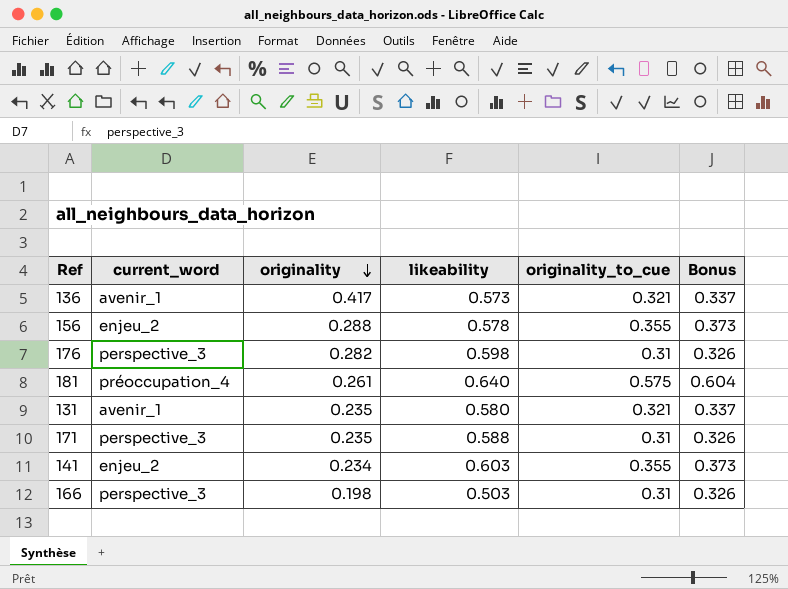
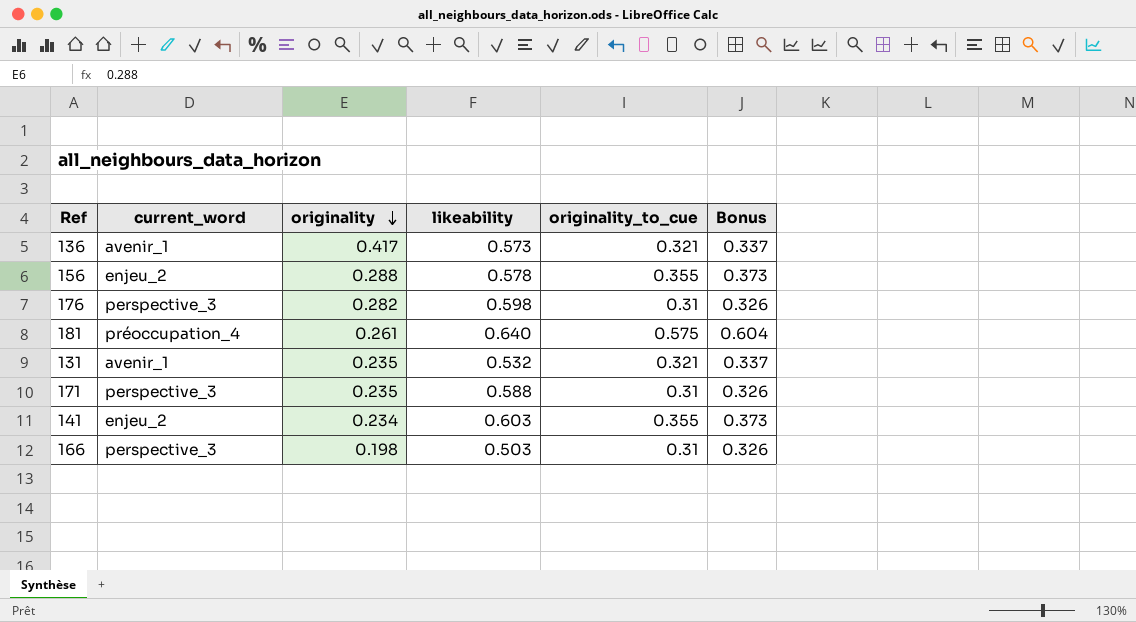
131 | likeability: 0.580 -> 0.532

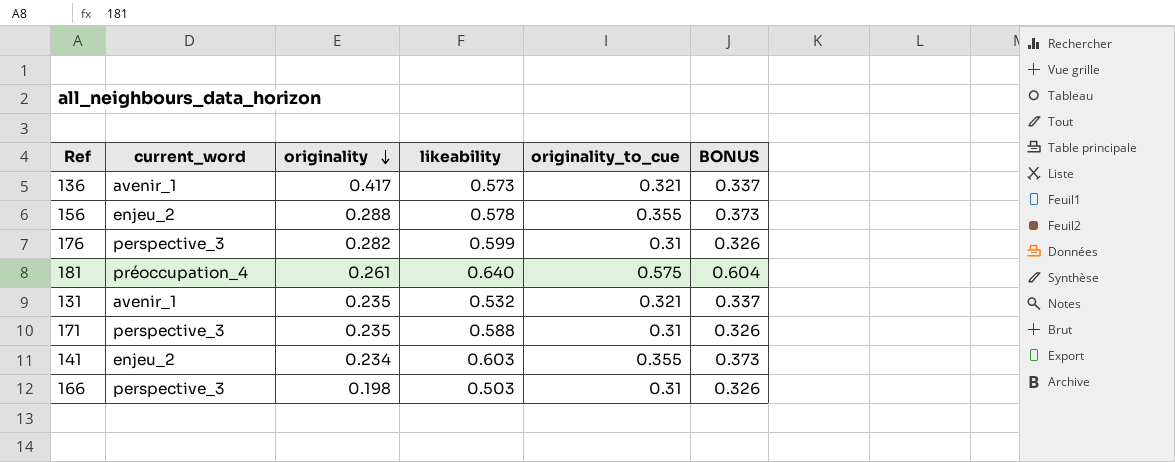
column name: Bonus -> BONUS
176 | likeability: 0.598 -> 0.599

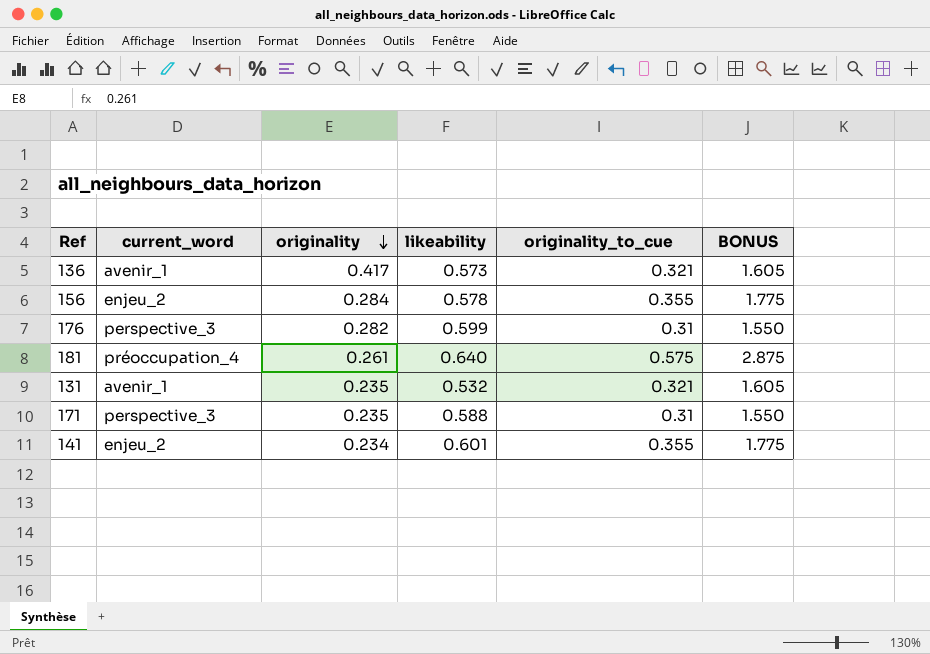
column BONUS | formula: [originality_to_cue] * 1.05 -> [originality_to_cue] * 5
row 166: perspective_3 | 0.198 | 0.503 | 0.31 | 0.326 -> none
156 | originality: 0.288 -> 0.284
141 | likeability: 0.603 -> 0.601

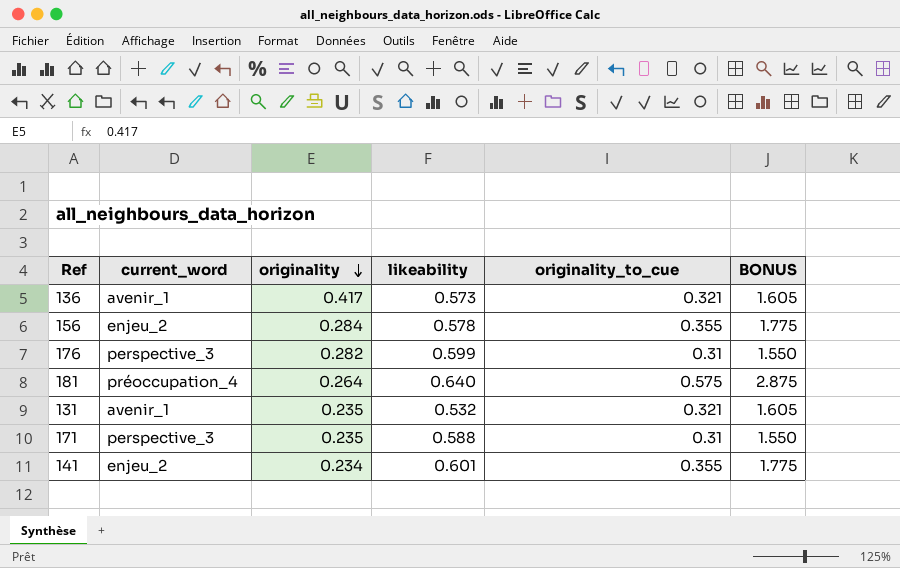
181 | originality: 0.261 -> 0.264

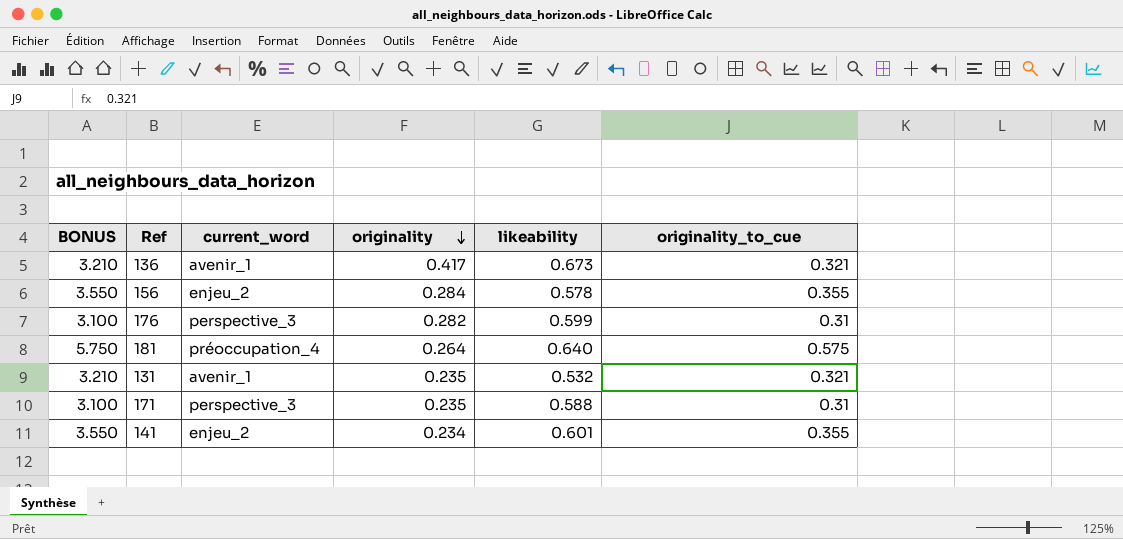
column BONUS | formula: [originality_to_cue] * 5 -> [originality_to_cue] * 10
column BONUS | position: 6 -> 1
136 | likeability: 0.573 -> 0.673

